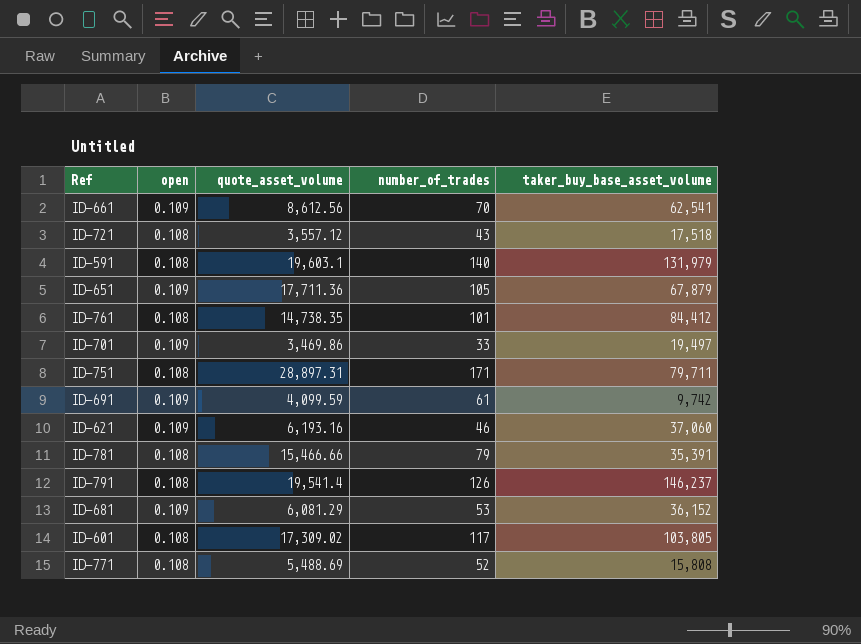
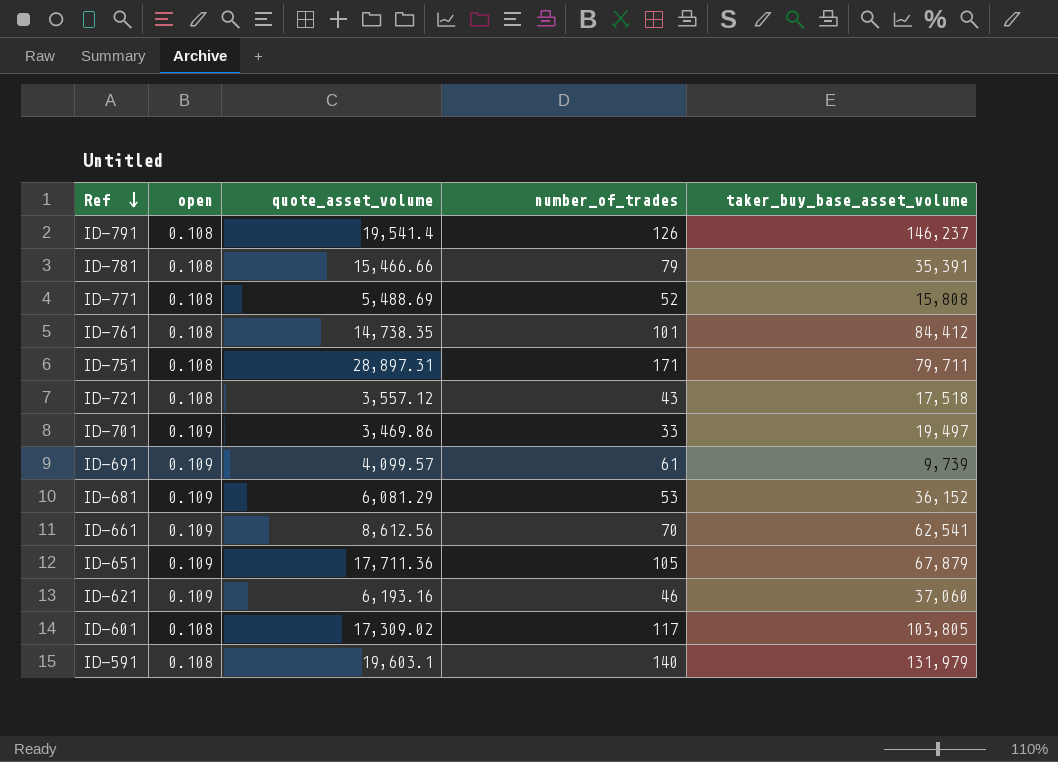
row order: none -> Ref descending
ID-691 | quote_asset_volume: 4,099.59 -> 4,099.57
ID-691 | taker_buy_base_asset_volume: 9,742 -> 9,739

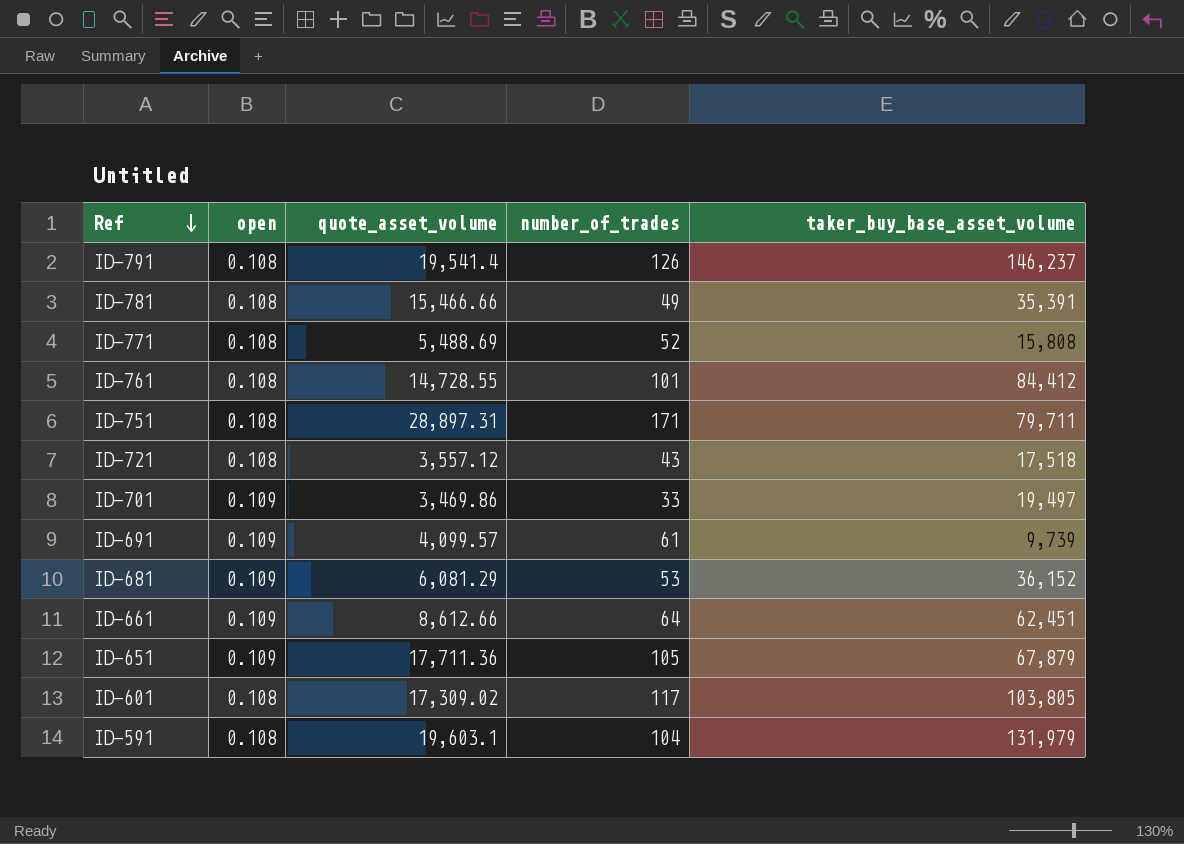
row ID-621: 0.109 | 6,193.16 | 46 | 37,060 -> none
ID-781 | number_of_trades: 79 -> 49
ID-761 | quote_asset_volume: 14,738.35 -> 14,728.55
ID-661 | quote_asset_volume: 8,612.56 -> 8,612.66
ID-661 | number_of_trades: 70 -> 64
ID-661 | taker_buy_base_asset_volume: 62,541 -> 62,451
ID-591 | number_of_trades: 140 -> 104

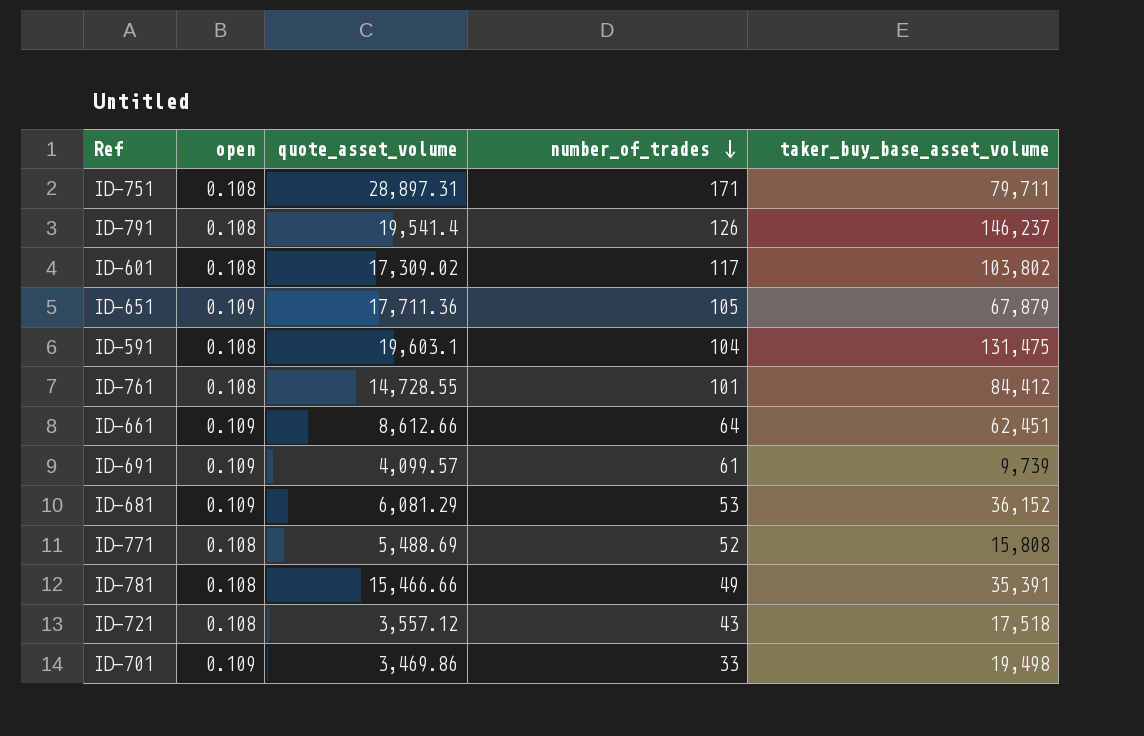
row order: Ref descending -> number_of_trades descending
ID-601 | taker_buy_base_asset_volume: 103,805 -> 103,802
ID-591 | taker_buy_base_asset_volume: 131,979 -> 131,475
ID-701 | taker_buy_base_asset_volume: 19,497 -> 19,498

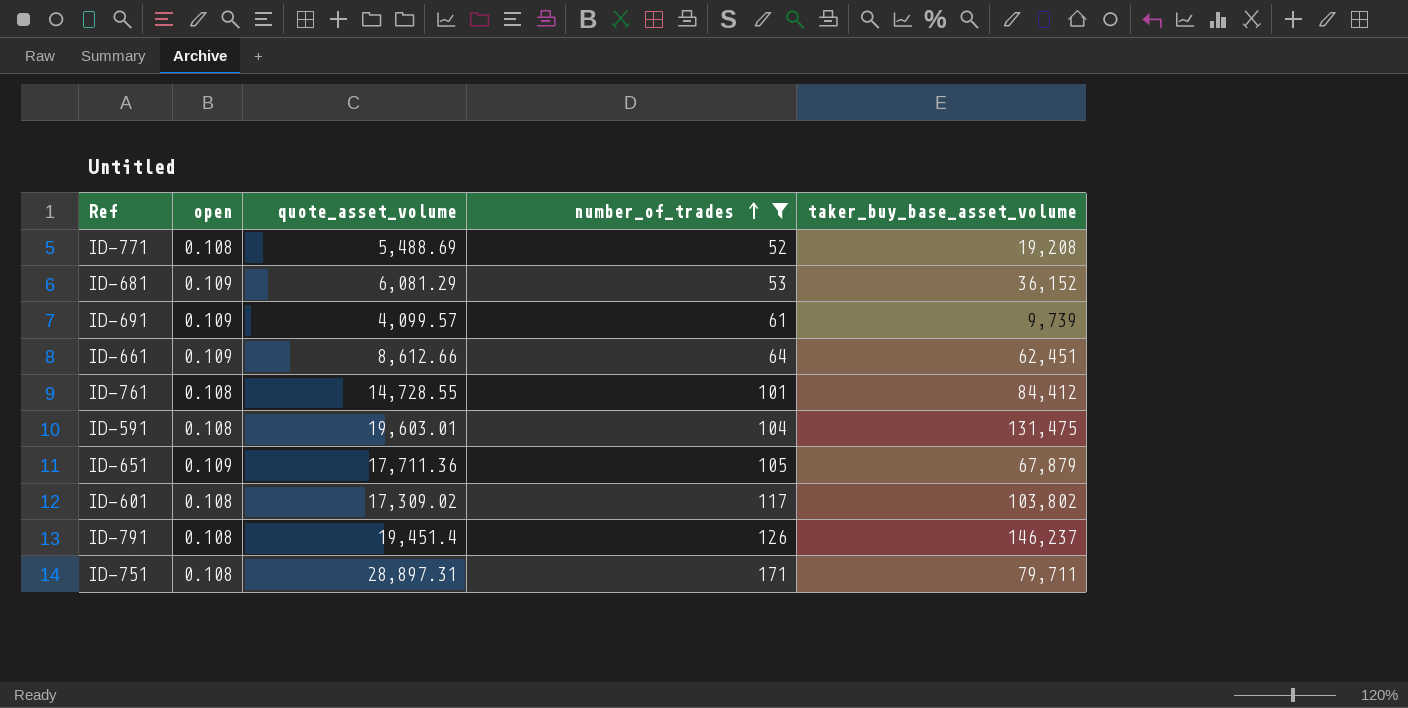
filter: none -> number_of_trades >= 52
row order: number_of_trades descending -> number_of_trades ascending
ID-771 | taker_buy_base_asset_volume: 15,808 -> 19,208
ID-591 | quote_asset_volume: 19,603.1 -> 19,603.01
ID-791 | quote_asset_volume: 19,541.4 -> 19,451.4

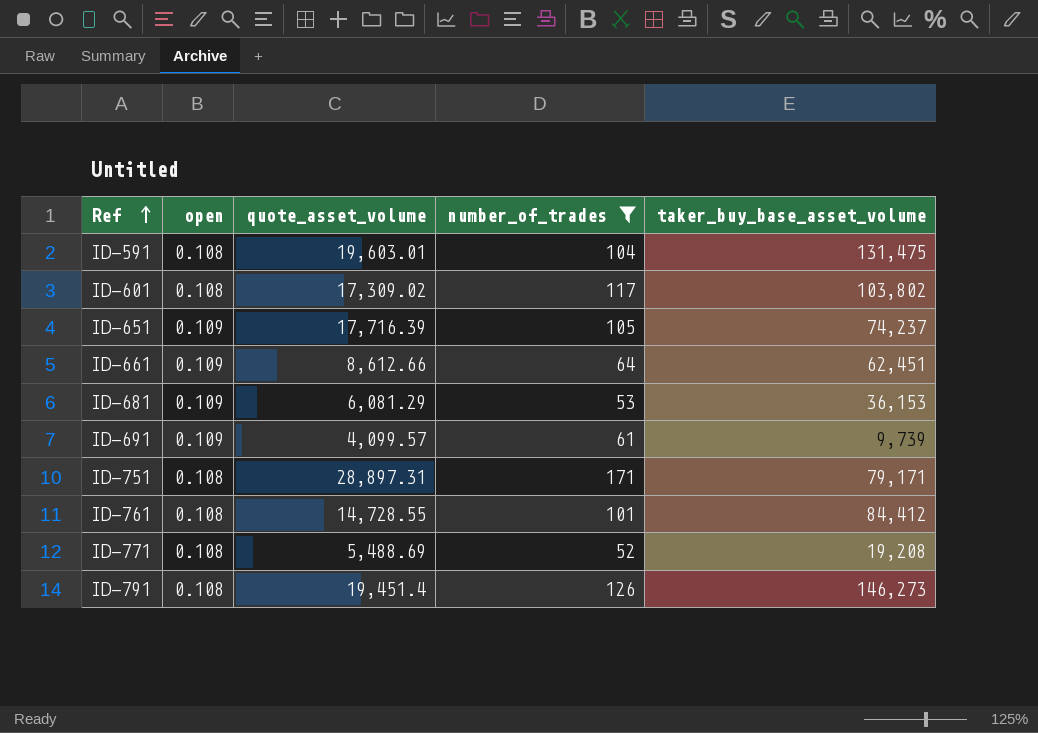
row order: number_of_trades ascending -> Ref ascending
ID-651 | quote_asset_volume: 17,711.36 -> 17,716.39
ID-651 | taker_buy_base_asset_volume: 67,879 -> 74,237
ID-681 | taker_buy_base_asset_volume: 36,152 -> 36,153
ID-751 | taker_buy_base_asset_volume: 79,711 -> 79,171
ID-791 | taker_buy_base_asset_volume: 146,237 -> 146,273

